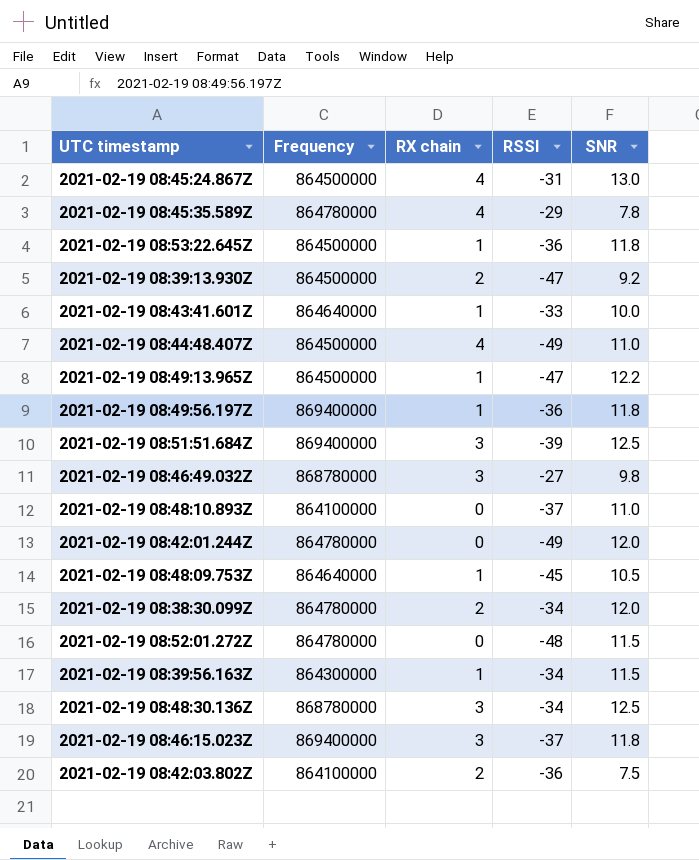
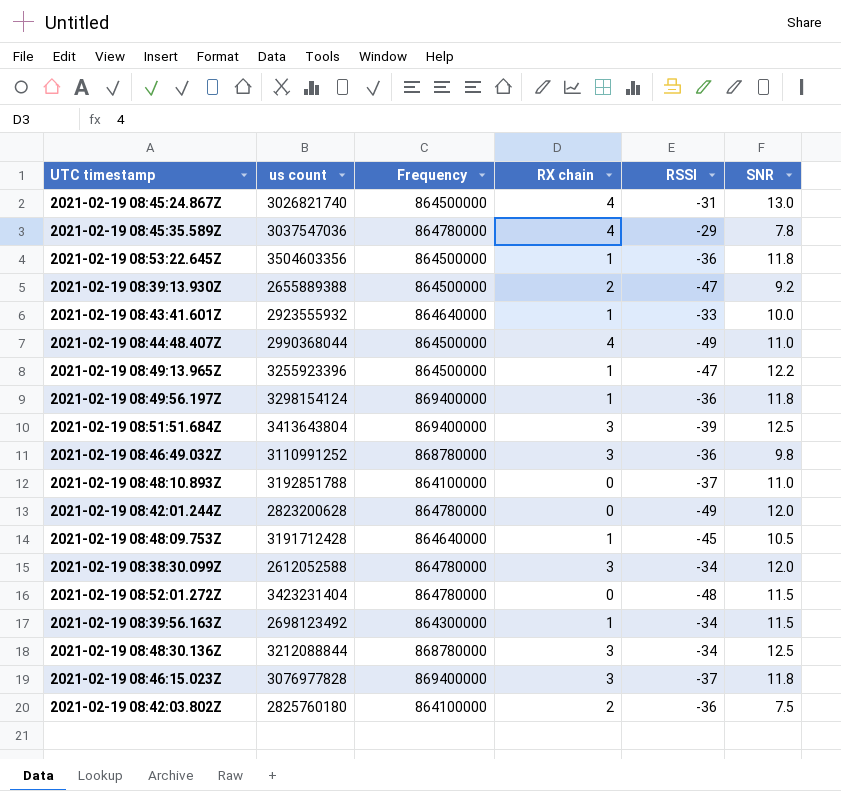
column us count | position: none -> 2
2021-02-19 08:46:49.032Z | RSSI: -27 -> -36
2021-02-19 08:38:30.099Z | RX chain: 2 -> 3

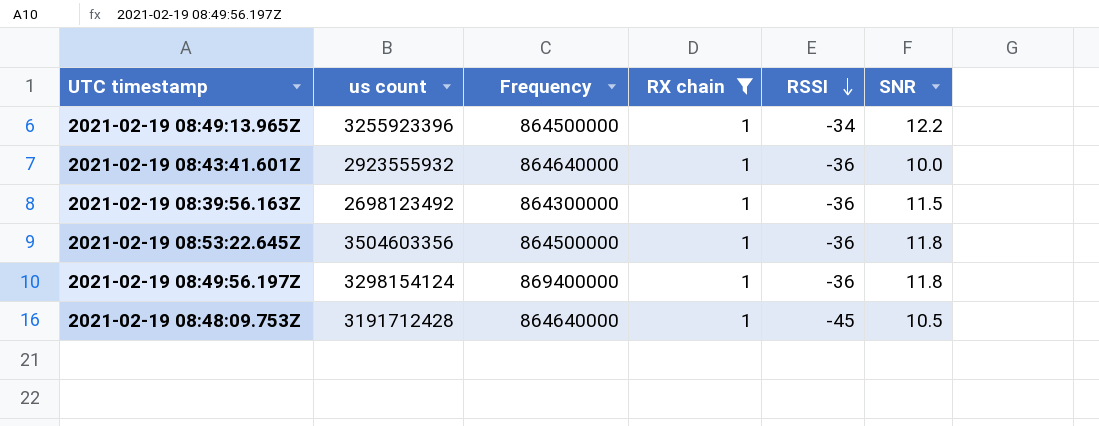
filter: none -> RX chain = 1
row order: none -> RSSI descending
2021-02-19 08:49:13.965Z | RSSI: -47 -> -34
2021-02-19 08:43:41.601Z | RSSI: -33 -> -36
2021-02-19 08:39:56.163Z | RSSI: -34 -> -36

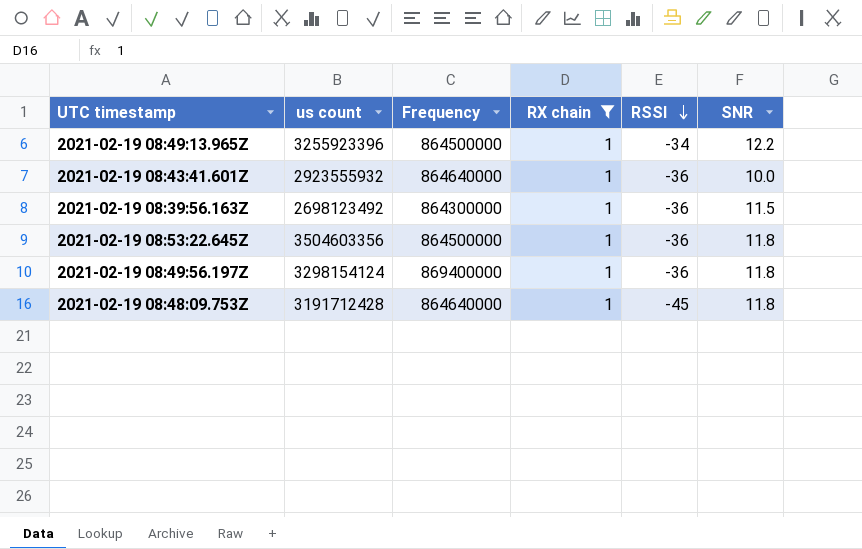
2021-02-19 08:48:09.753Z | SNR: 10.5 -> 11.8

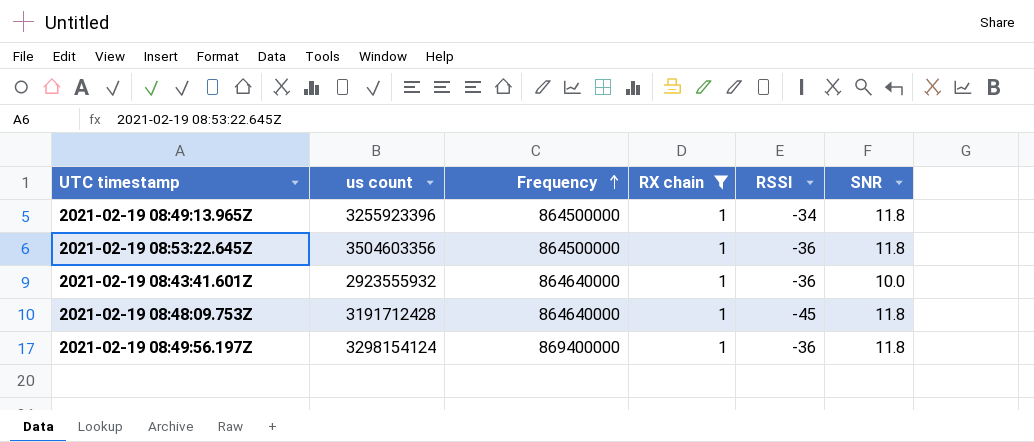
row order: RSSI descending -> Frequency ascending
row 2021-02-19 08:39:56.163Z: 2698123492 | 864300000 | 1 | -36 | 11.5 -> none
2021-02-19 08:49:13.965Z | SNR: 12.2 -> 11.8

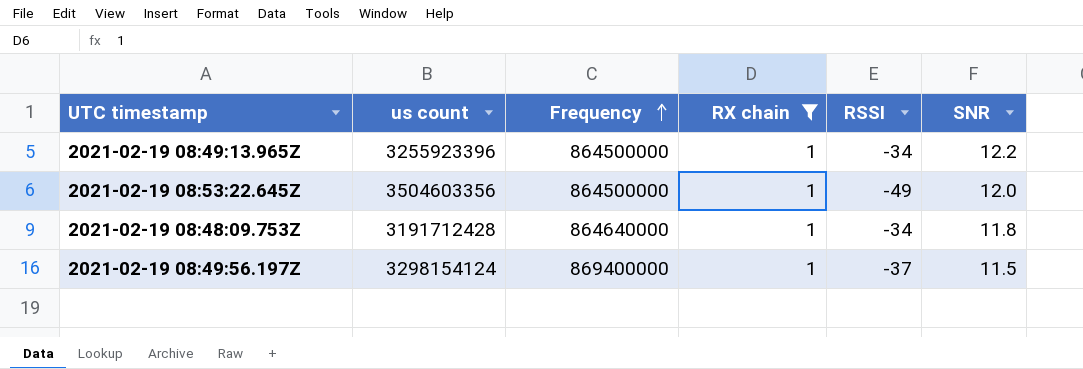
row 2021-02-19 08:43:41.601Z: 2923555932 | 864640000 | 1 | -36 | 10.0 -> none
2021-02-19 08:49:13.965Z | SNR: 11.8 -> 12.2
2021-02-19 08:53:22.645Z | RSSI: -36 -> -49
2021-02-19 08:53:22.645Z | SNR: 11.8 -> 12.0
2021-02-19 08:48:09.753Z | RSSI: -45 -> -34
2021-02-19 08:49:56.197Z | RSSI: -36 -> -37
2021-02-19 08:49:56.197Z | SNR: 11.8 -> 11.5

